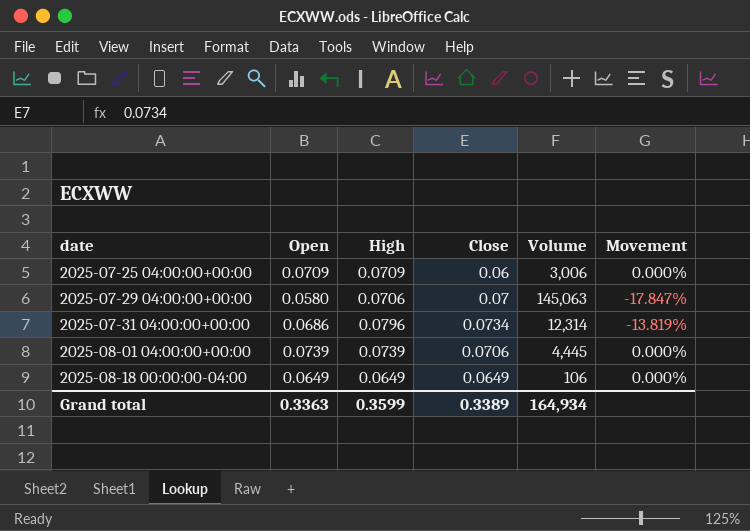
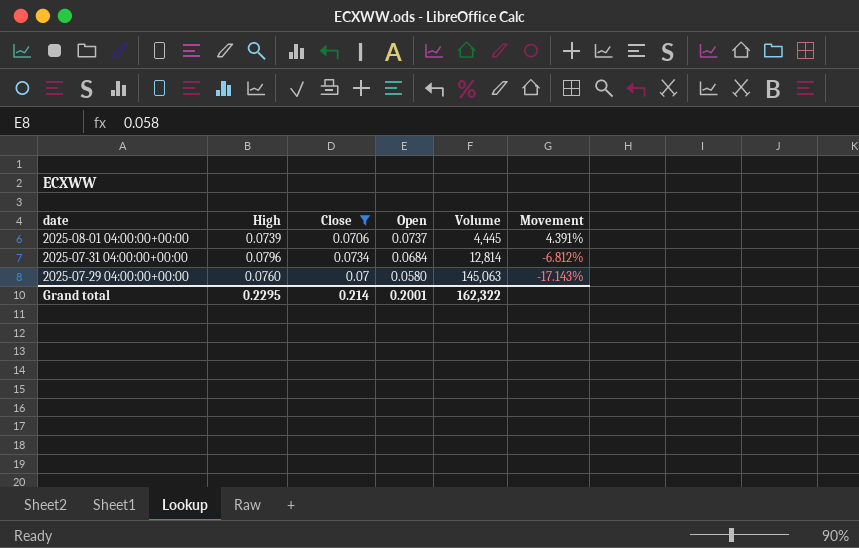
filter: none -> Close >= 0.07
row order: date ascending -> date descending
column Open | position: 2 -> 4
column Movement | formula: ([Open] - [High]) / [High] -> ([Open] - [Close]) / [Close]
2025-08-01 04:00:00+00:00 | Open: 0.0739 -> 0.0737
2025-07-31 04:00:00+00:00 | Open: 0.0686 -> 0.0684
2025-07-31 04:00:00+00:00 | Volume: 12,314 -> 12,814
2025-07-29 04:00:00+00:00 | High: 0.0706 -> 0.0760
Grand total | High: 0.3599 -> 0.2295
Grand total | Close: 0.3389 -> 0.214
Grand total | Open: 0.3363 -> 0.2001
Grand total | Volume: 164,934 -> 162,322

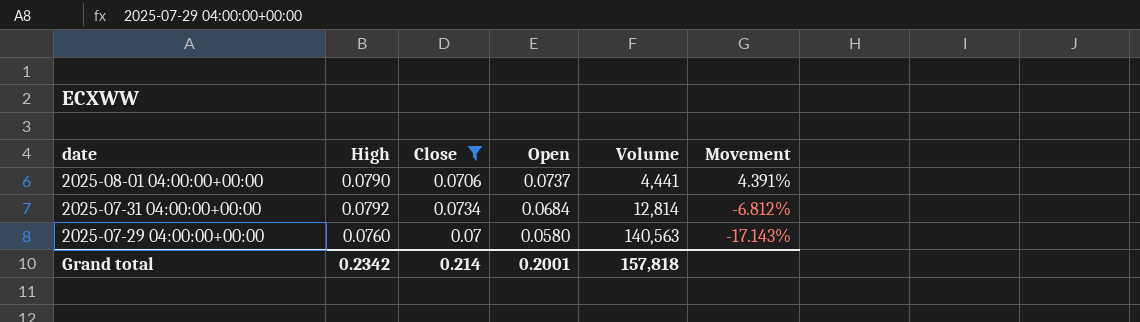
2025-08-01 04:00:00+00:00 | High: 0.0739 -> 0.0790
2025-08-01 04:00:00+00:00 | Volume: 4,445 -> 4,441
2025-07-31 04:00:00+00:00 | High: 0.0796 -> 0.0792
2025-07-29 04:00:00+00:00 | Volume: 145,063 -> 140,563
Grand total | High: 0.2295 -> 0.2342
Grand total | Volume: 162,322 -> 157,818

